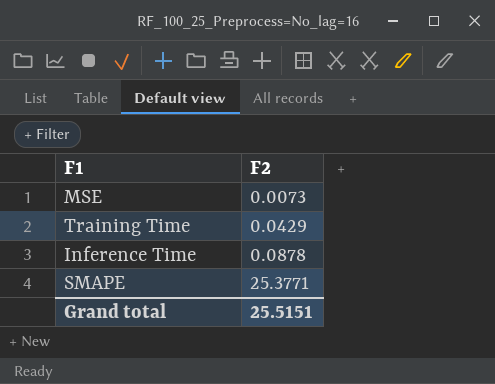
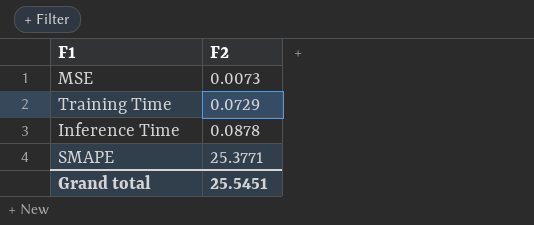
Training Time | F2: 0.0429 -> 0.0729
Grand total | F2: 25.5151 -> 25.5451

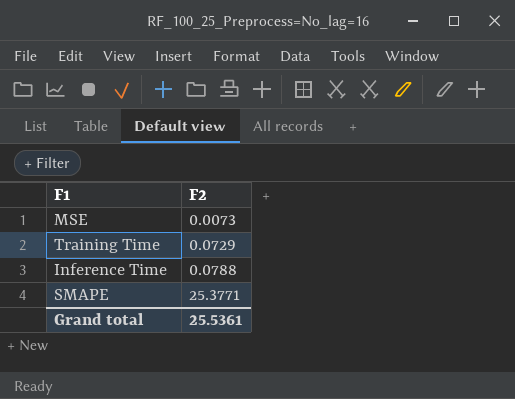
Inference Time | F2: 0.0878 -> 0.0788
Grand total | F2: 25.5451 -> 25.5361

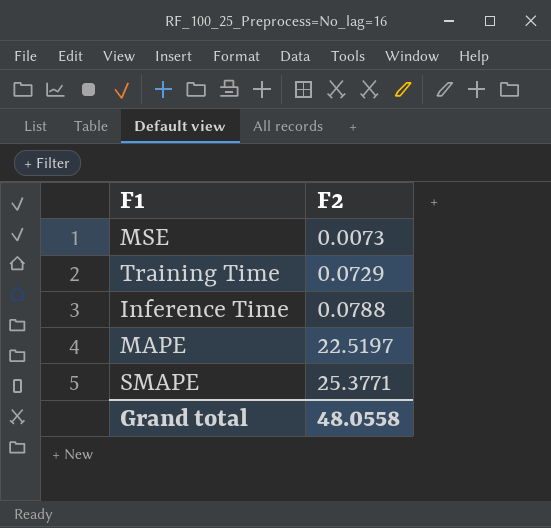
row MAPE: none -> 22.5197
Grand total | F2: 25.5361 -> 48.0558

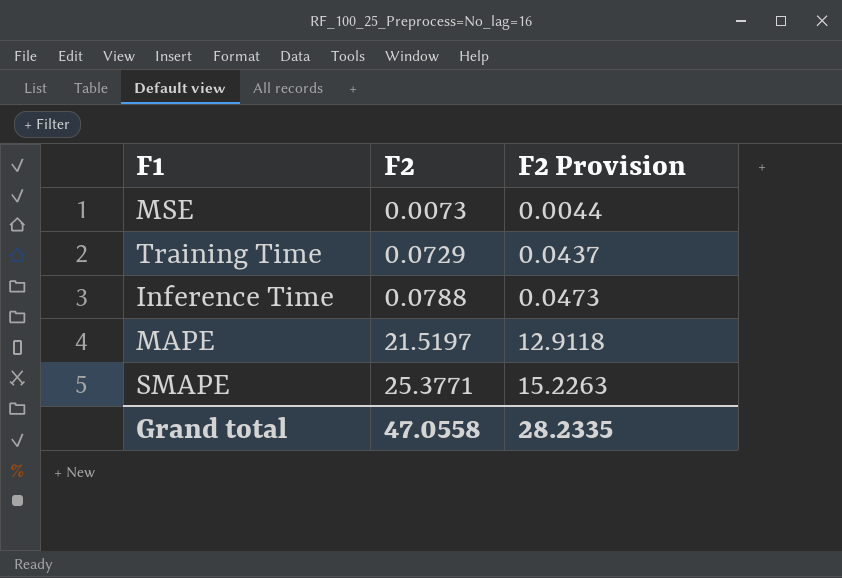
column F2 Provision | formula: none -> [F2] * 0.6
MAPE | F2: 22.5197 -> 21.5197
Grand total | F2: 48.0558 -> 47.0558

